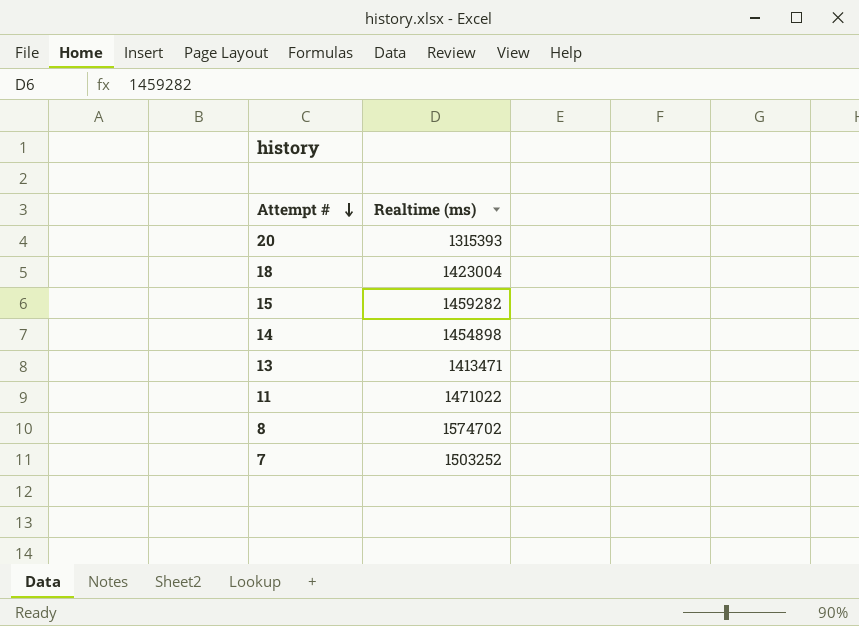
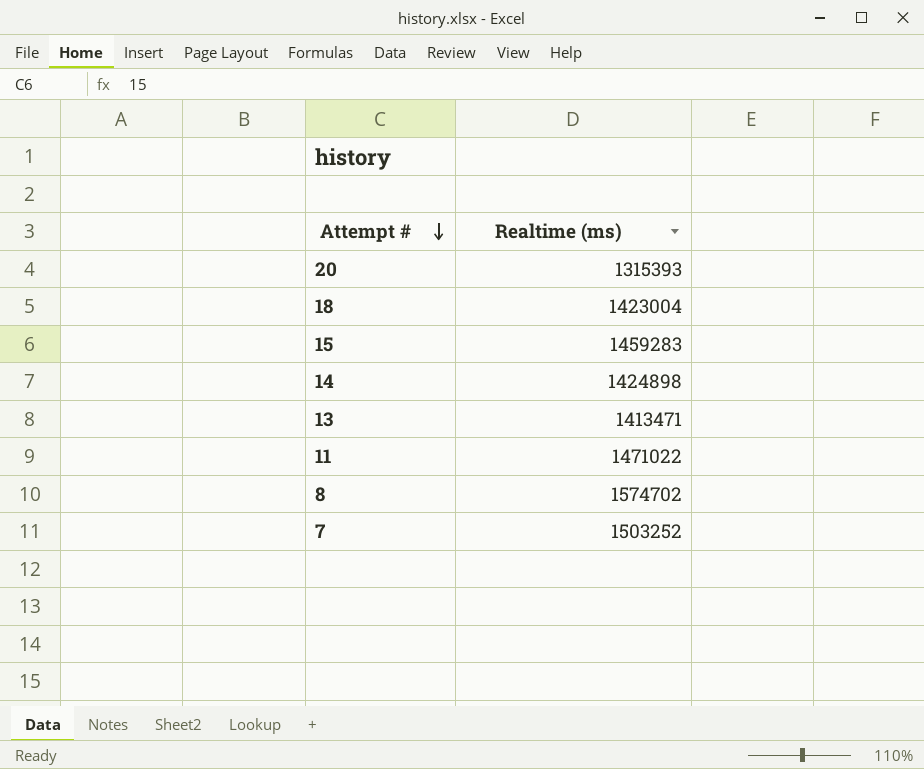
15 | Realtime (ms): 1459282 -> 1459283
14 | Realtime (ms): 1454898 -> 1424898

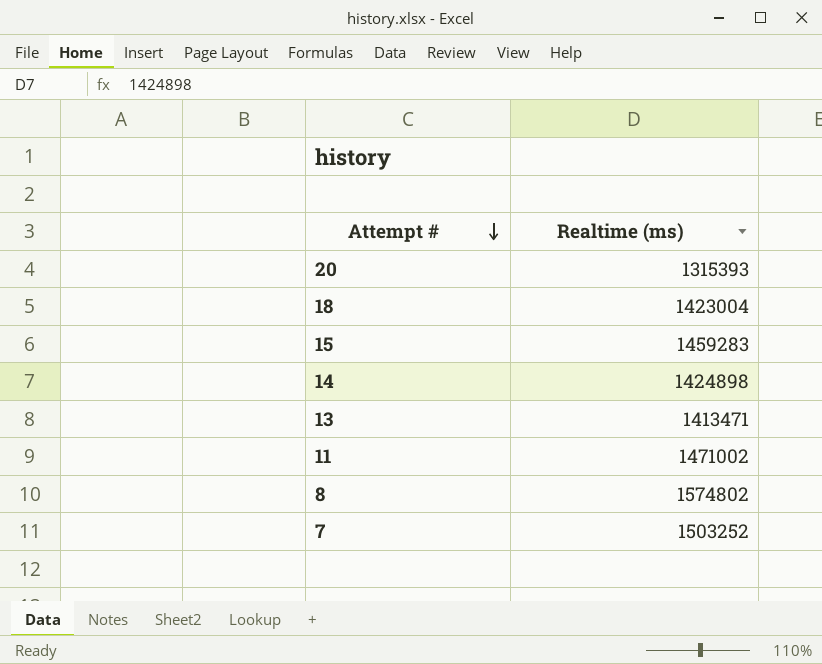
11 | Realtime (ms): 1471022 -> 1471002
8 | Realtime (ms): 1574702 -> 1574802

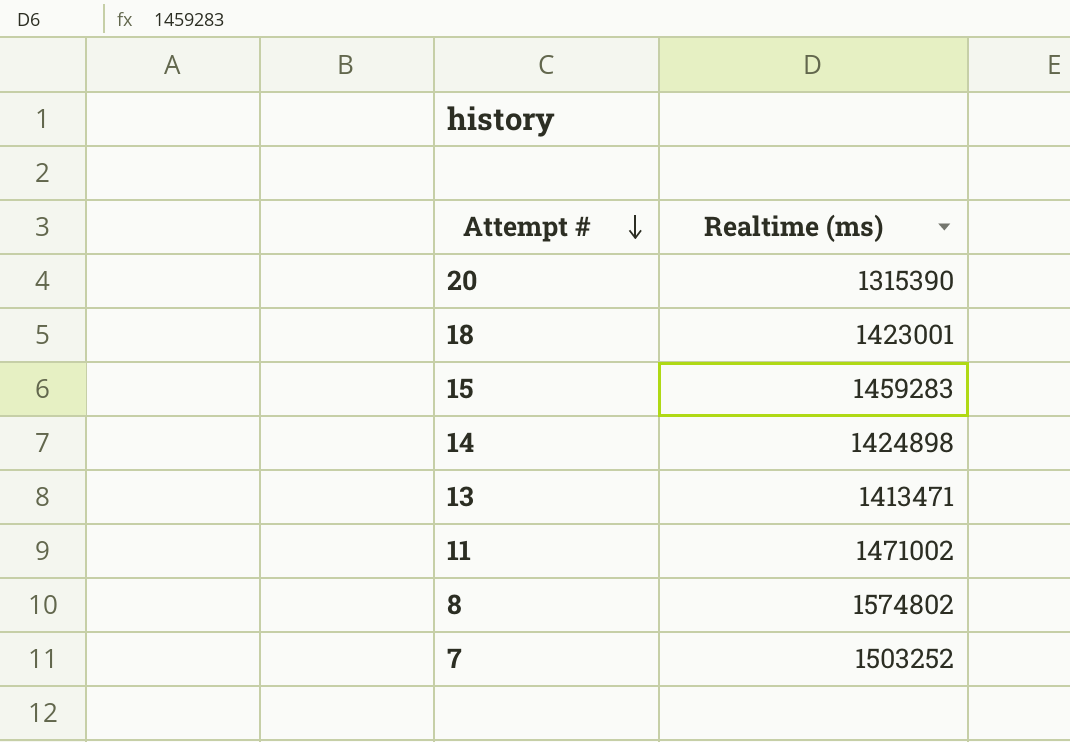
20 | Realtime (ms): 1315393 -> 1315390
18 | Realtime (ms): 1423004 -> 1423001

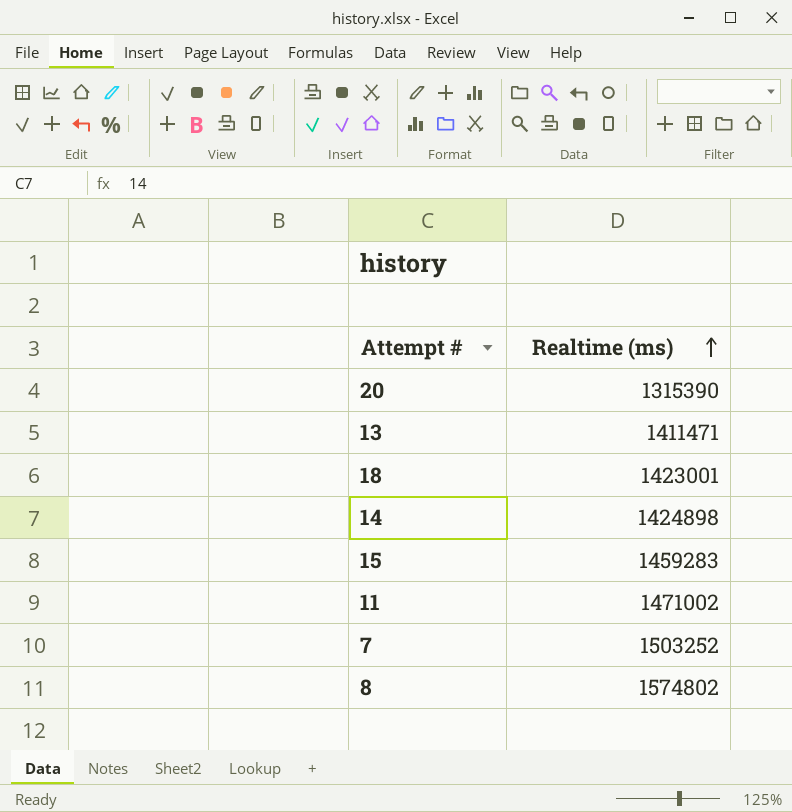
row order: Attempt # descending -> Realtime (ms) ascending
13 | Realtime (ms): 1413471 -> 1411471

